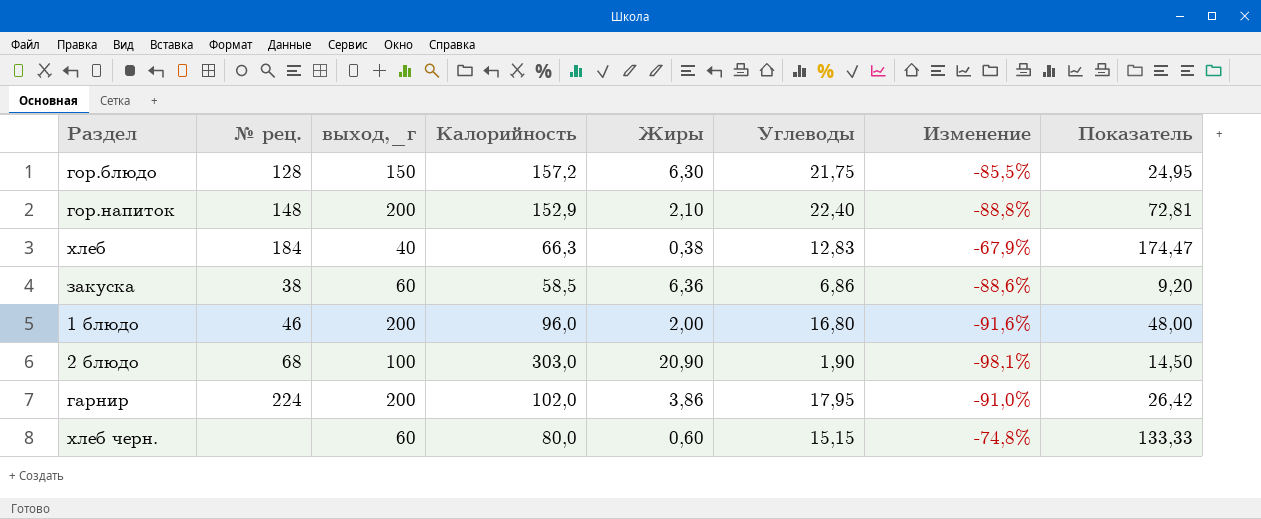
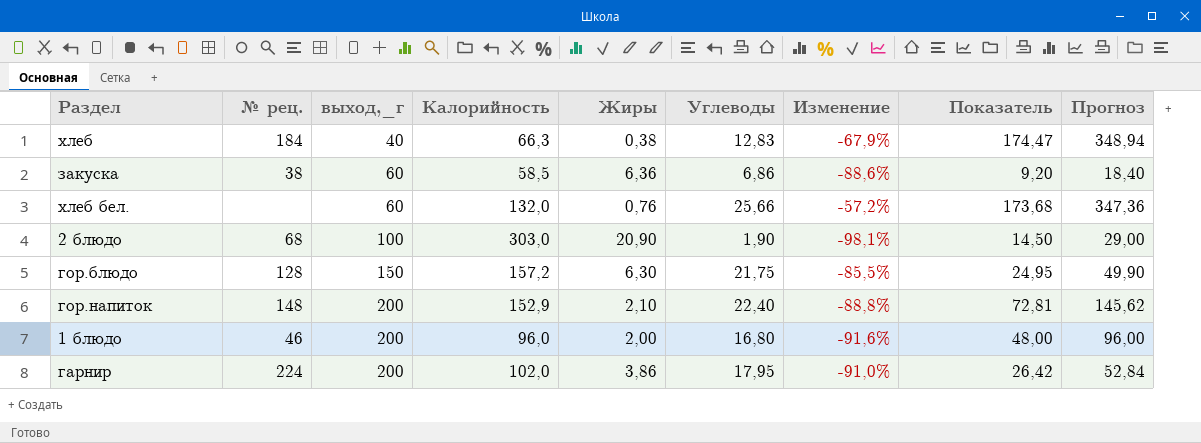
row order: none -> выход,_г ascending
column Прогноз | formula: none -> [Показатель] * 2
row хлеб черн.: none | 60 | 80,0 | 0,60 | 15,15 | -74,8% | 133,33 -> none
row хлеб бел.: none -> none | 60 | 132,0 | 0,76 | 25,66 | -57,2% | 173,68 | 347,36

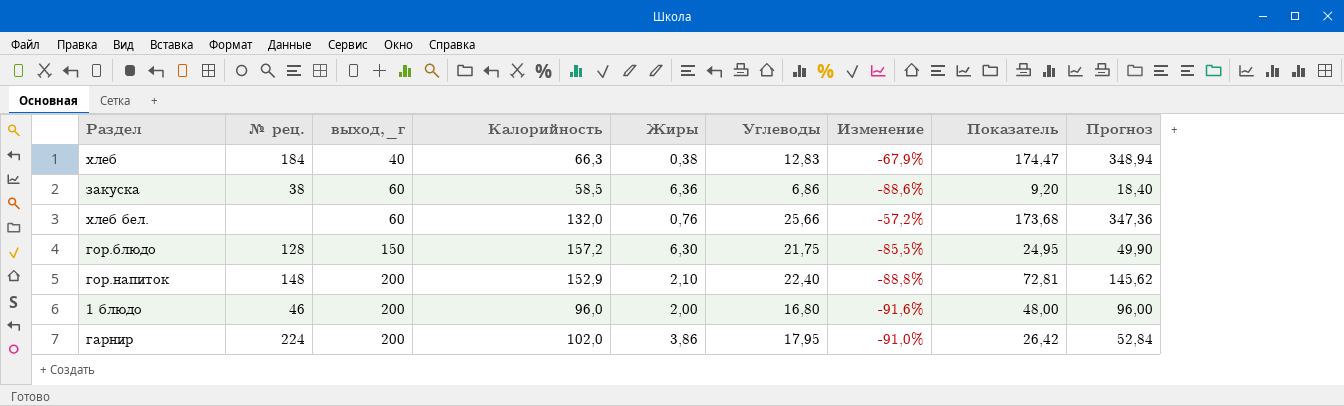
row 2 блюдо: 68 | 100 | 303,0 | 20,90 | 1,90 | -98,1% | 14,50 | 29,00 -> none

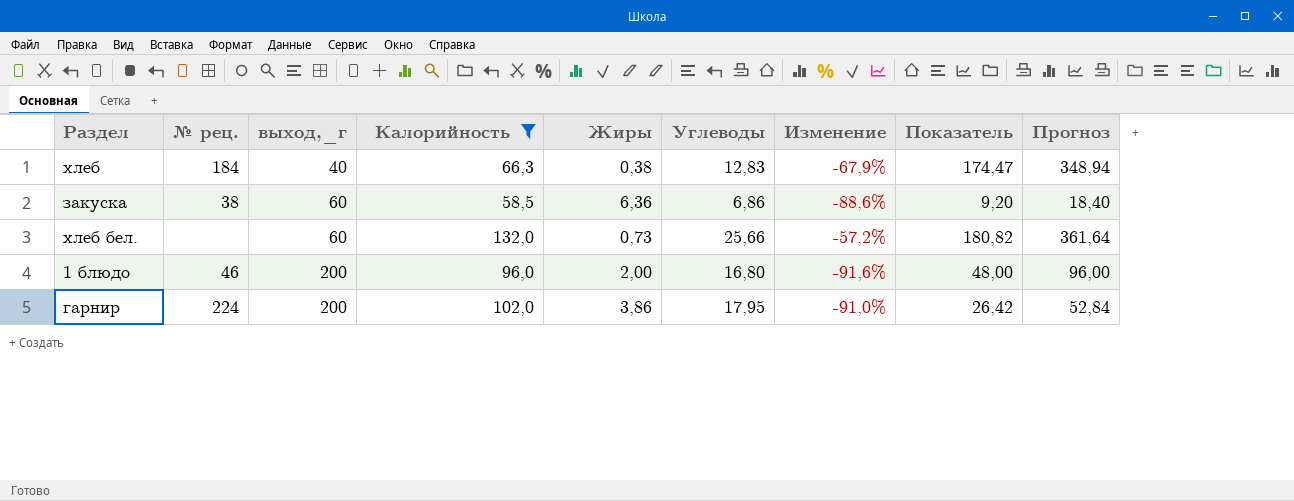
filter: none -> Калорийность <= 132,0
хлеб бел. | Жиры: 0,76 -> 0,73
хлеб бел. | Показатель: 173,68 -> 180,82
хлеб бел. | Прогноз: 347,36 -> 361,64

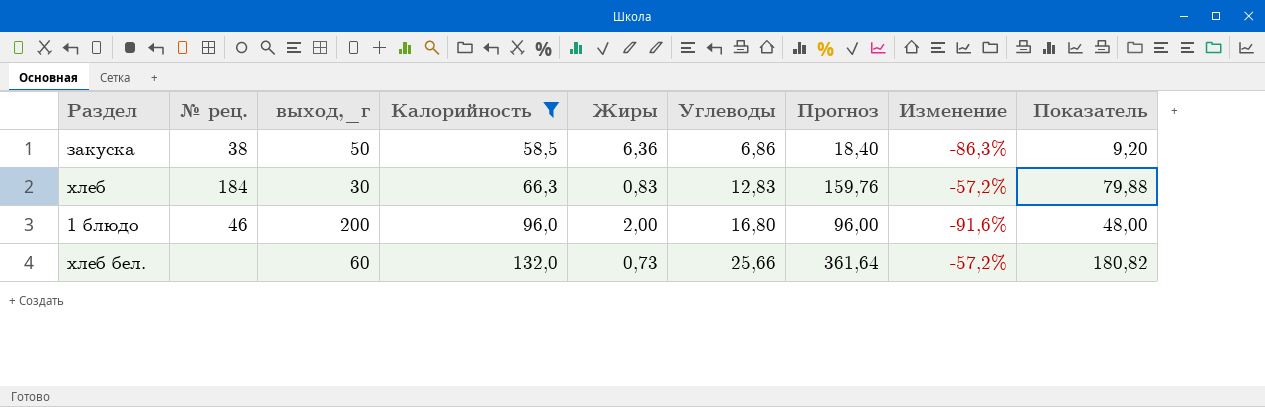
row order: выход,_г ascending -> Калорийность ascending
column Прогноз | position: 9 -> 7
row гарнир: 224 | 200 | 102,0 | 3,86 | 17,95 | -91,0% | 26,42 | 52,84 -> none
закуска | выход,_г: 60 -> 50
закуска | Изменение: -88,6% -> -86,3%
хлеб | выход,_г: 40 -> 30
хлеб | Жиры: 0,38 -> 0,83
хлеб | Прогноз: 348,94 -> 159,76
хлеб | Изменение: -67,9% -> -57,2%
хлеб | Показатель: 174,47 -> 79,88

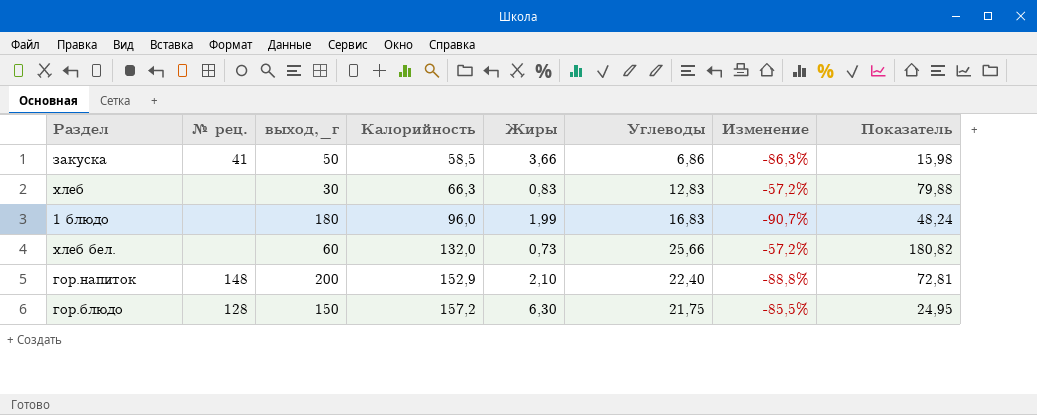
filter: Калорийность <= 132,0 -> none
column Прогноз | formula: [Показатель] * 2 -> none
закуска | № рец.: 38 -> 41
закуска | Жиры: 6,36 -> 3,66
закуска | Показатель: 9,20 -> 15,98
хлеб | № рец.: 184 -> none
1 блюдо | № рец.: 46 -> none
1 блюдо | выход,_г: 200 -> 180
1 блюдо | Жиры: 2,00 -> 1,99
1 блюдо | Углеводы: 16,80 -> 16,83
1 блюдо | Изменение: -91,6% -> -90,7%
1 блюдо | Показатель: 48,00 -> 48,24

